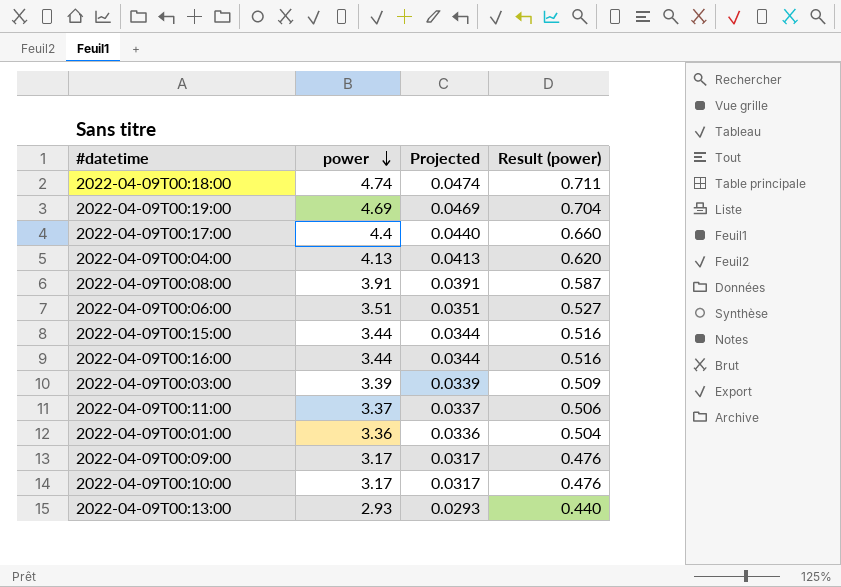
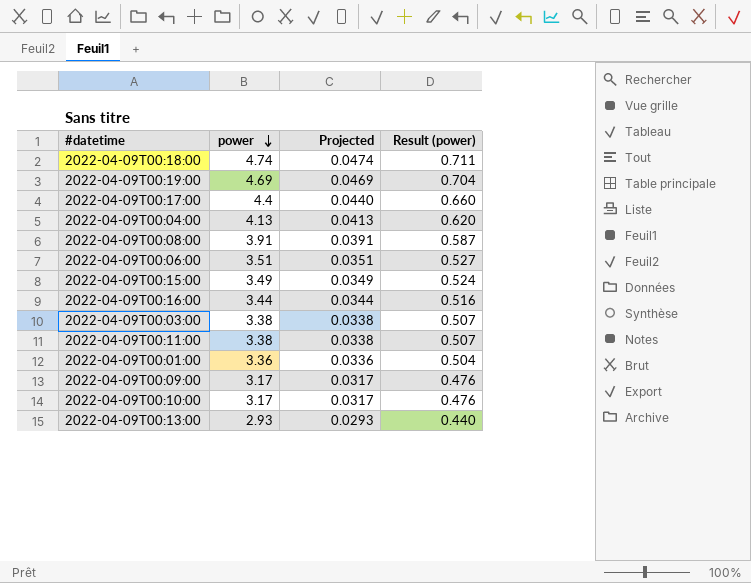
2022-04-09T00:15:00 | power: 3.44 -> 3.49
2022-04-09T00:15:00 | Projected: 0.0344 -> 0.0349
2022-04-09T00:15:00 | Result (power): 0.516 -> 0.524
2022-04-09T00:03:00 | power: 3.39 -> 3.38
2022-04-09T00:03:00 | Projected: 0.0339 -> 0.0338
2022-04-09T00:03:00 | Result (power): 0.509 -> 0.507
2022-04-09T00:11:00 | power: 3.37 -> 3.38
2022-04-09T00:11:00 | Projected: 0.0337 -> 0.0338
2022-04-09T00:11:00 | Result (power): 0.506 -> 0.507

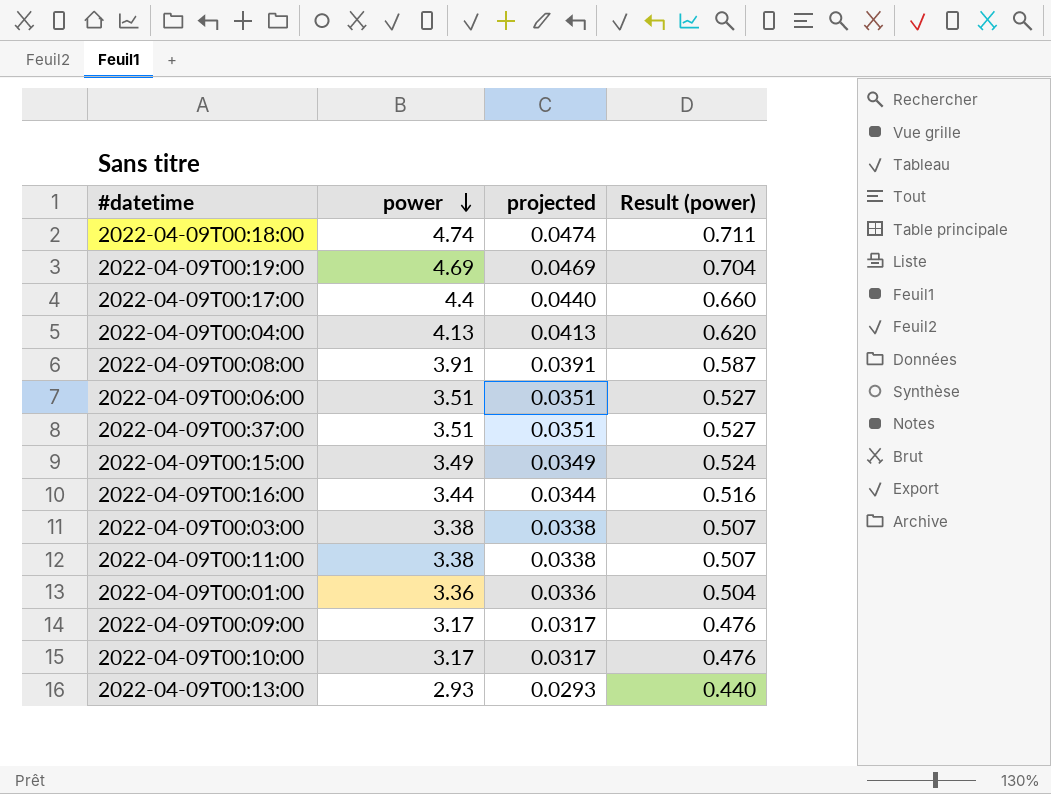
column name: Projected -> projected
row 2022-04-09T00:37:00: none -> 3.51 | 0.0351 | 0.527

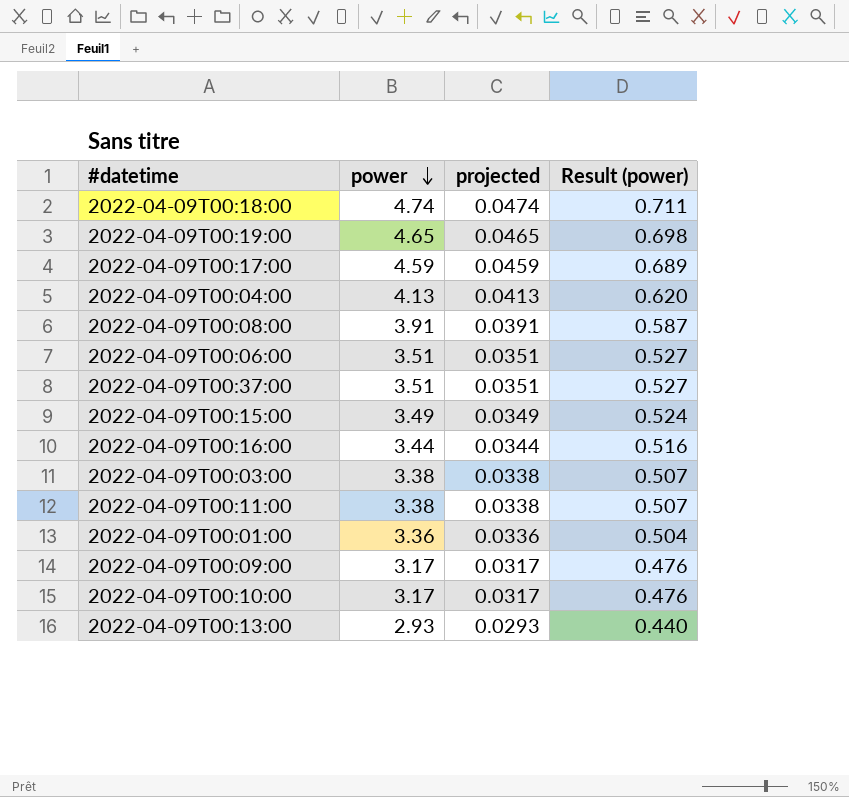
2022-04-09T00:19:00 | power: 4.69 -> 4.65
2022-04-09T00:19:00 | projected: 0.0469 -> 0.0465
2022-04-09T00:19:00 | Result (power): 0.704 -> 0.698
2022-04-09T00:17:00 | power: 4.4 -> 4.59
2022-04-09T00:17:00 | projected: 0.0440 -> 0.0459
2022-04-09T00:17:00 | Result (power): 0.660 -> 0.689

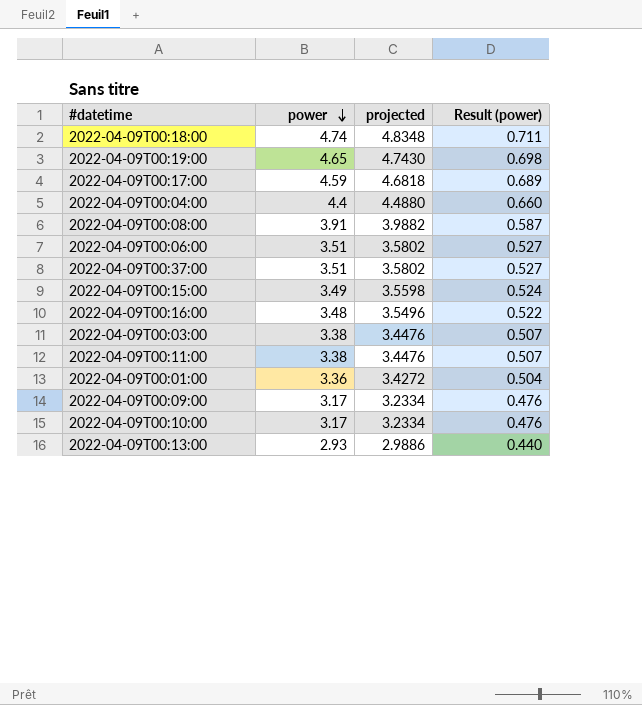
column projected | formula: [power] * 0.01 -> [power] * 1.02
2022-04-09T00:04:00 | power: 4.13 -> 4.4
2022-04-09T00:04:00 | Result (power): 0.620 -> 0.660
2022-04-09T00:16:00 | power: 3.44 -> 3.48
2022-04-09T00:16:00 | Result (power): 0.516 -> 0.522

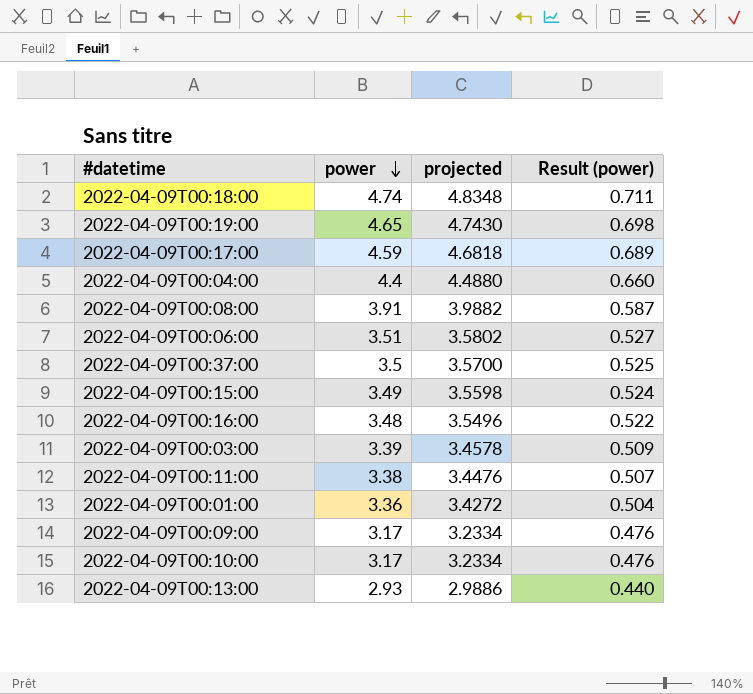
2022-04-09T00:37:00 | power: 3.51 -> 3.5
2022-04-09T00:37:00 | projected: 3.5802 -> 3.5700
2022-04-09T00:37:00 | Result (power): 0.527 -> 0.525
2022-04-09T00:03:00 | power: 3.38 -> 3.39
2022-04-09T00:03:00 | projected: 3.4476 -> 3.4578
2022-04-09T00:03:00 | Result (power): 0.507 -> 0.509

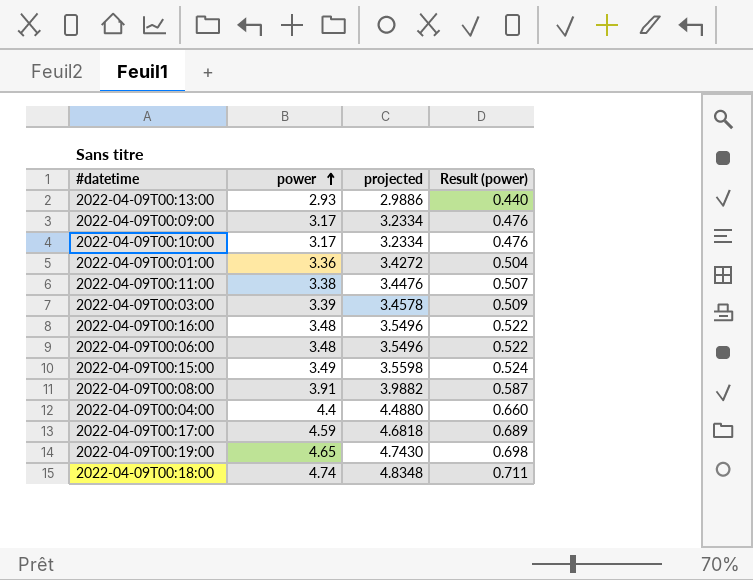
row order: power descending -> power ascending
row 2022-04-09T00:37:00: 3.5 | 3.5700 | 0.525 -> none
2022-04-09T00:06:00 | power: 3.51 -> 3.48
2022-04-09T00:06:00 | projected: 3.5802 -> 3.5496
2022-04-09T00:06:00 | Result (power): 0.527 -> 0.522

